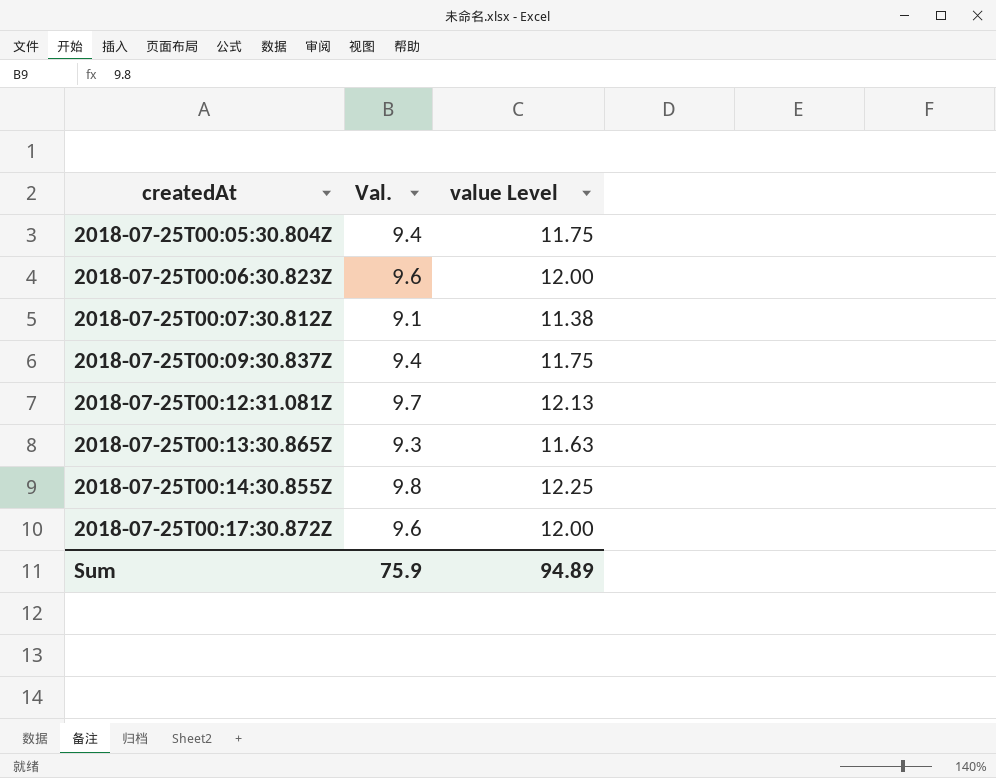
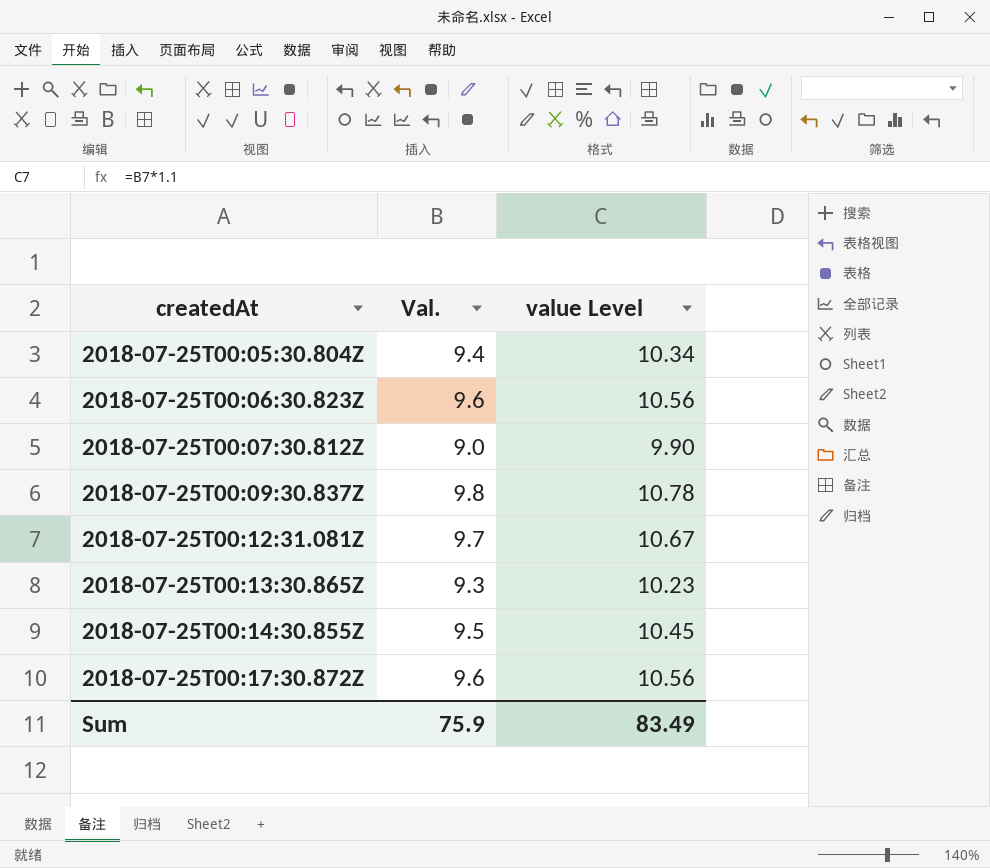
column value Level | formula: [Val.] * 1.25 -> [Val.] * 1.1
2018-07-25T00:07:30.812Z | Val.: 9.1 -> 9.0
2018-07-25T00:09:30.837Z | Val.: 9.4 -> 9.8
2018-07-25T00:14:30.855Z | Val.: 9.8 -> 9.5
Sum | value Level: 94.89 -> 83.49

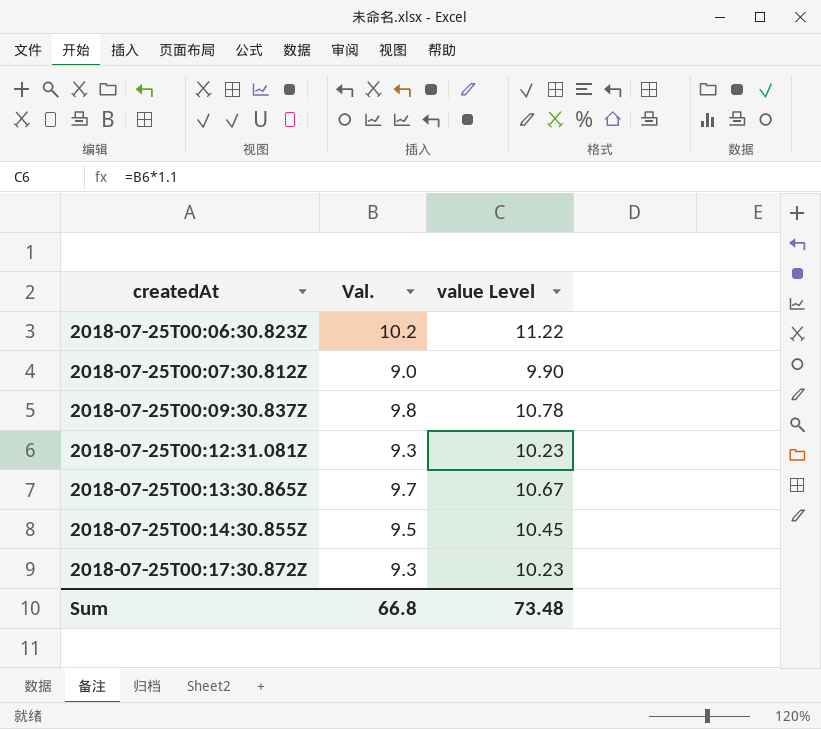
row 2018-07-25T00:05:30.804Z: 9.4 | 10.34 -> none
2018-07-25T00:06:30.823Z | Val.: 9.6 -> 10.2
2018-07-25T00:06:30.823Z | value Level: 10.56 -> 11.22
2018-07-25T00:12:31.081Z | Val.: 9.7 -> 9.3
2018-07-25T00:12:31.081Z | value Level: 10.67 -> 10.23
2018-07-25T00:13:30.865Z | Val.: 9.3 -> 9.7
2018-07-25T00:13:30.865Z | value Level: 10.23 -> 10.67
2018-07-25T00:17:30.872Z | Val.: 9.6 -> 9.3
2018-07-25T00:17:30.872Z | value Level: 10.56 -> 10.23
Sum | Val.: 75.9 -> 66.8
Sum | value Level: 83.49 -> 73.48

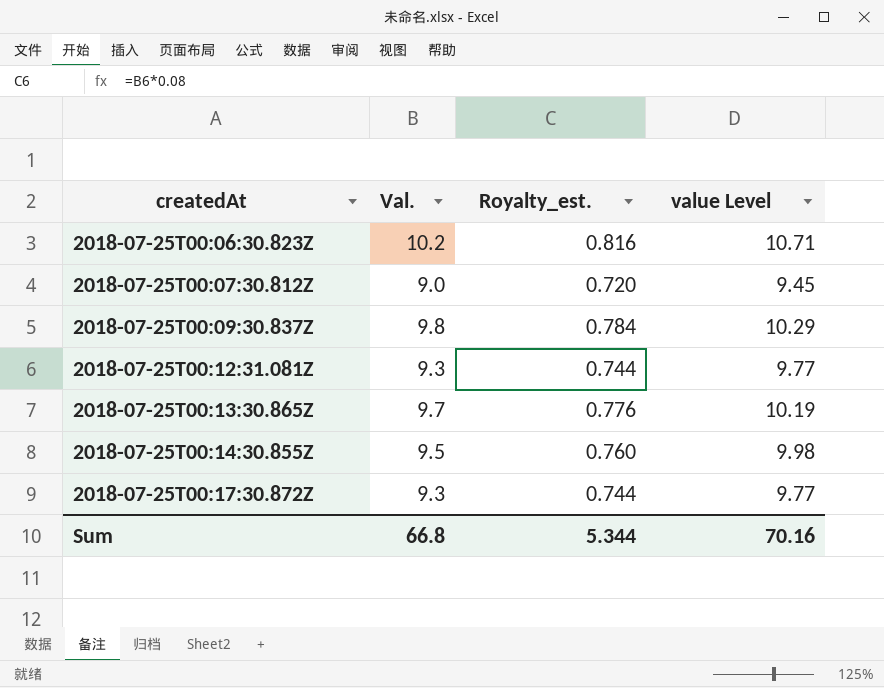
column Royalty_est. | formula: none -> [Val.] * 0.08
column value Level | formula: [Val.] * 1.1 -> [Val.] * 1.05
Sum | value Level: 73.48 -> 70.16

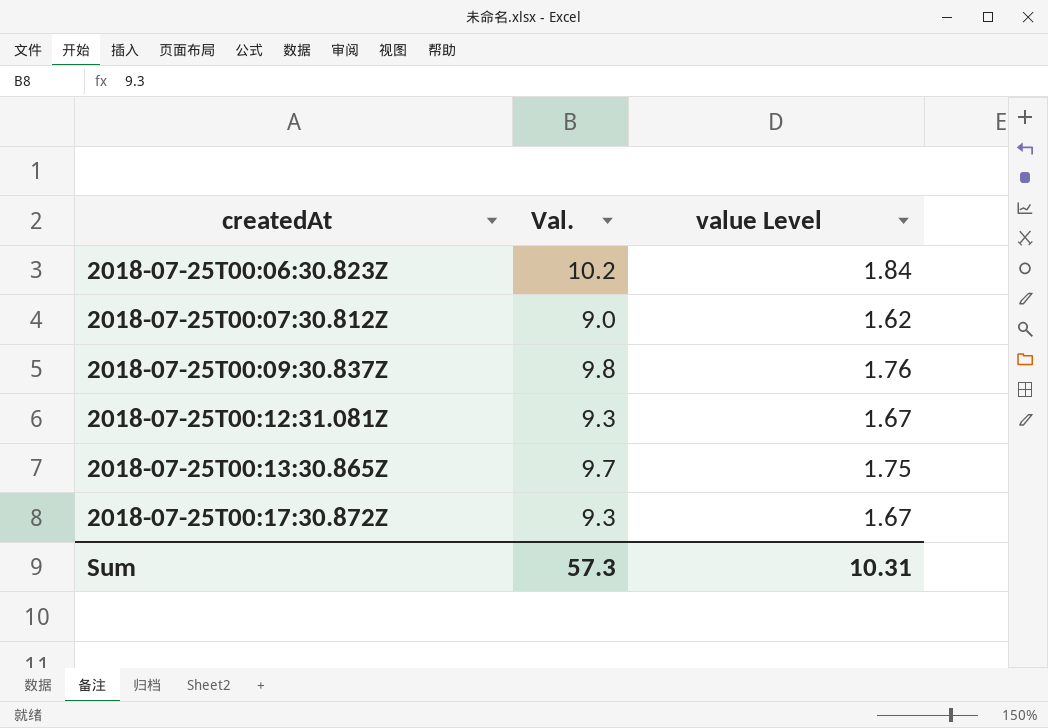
column Royalty_est. | formula: [Val.] * 0.08 -> none
column value Level | formula: [Val.] * 1.05 -> [Val.] * 0.18
row 2018-07-25T00:14:30.855Z: 9.5 | 0.760 | 9.98 -> none
Sum | Val.: 66.8 -> 57.3
Sum | value Level: 70.16 -> 10.31

